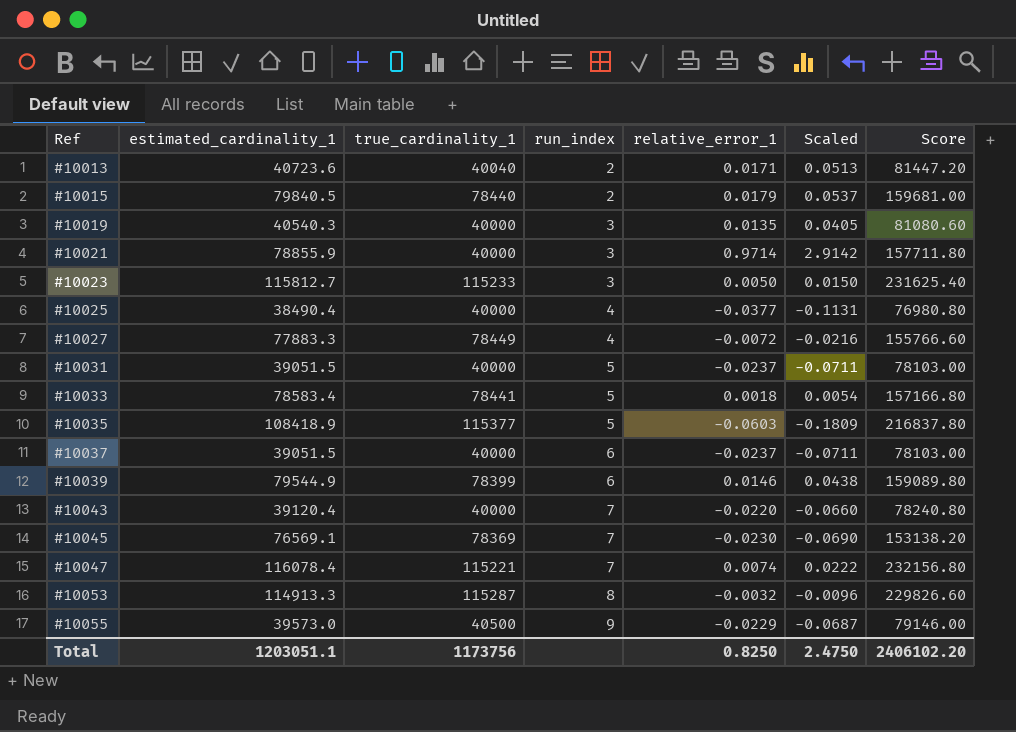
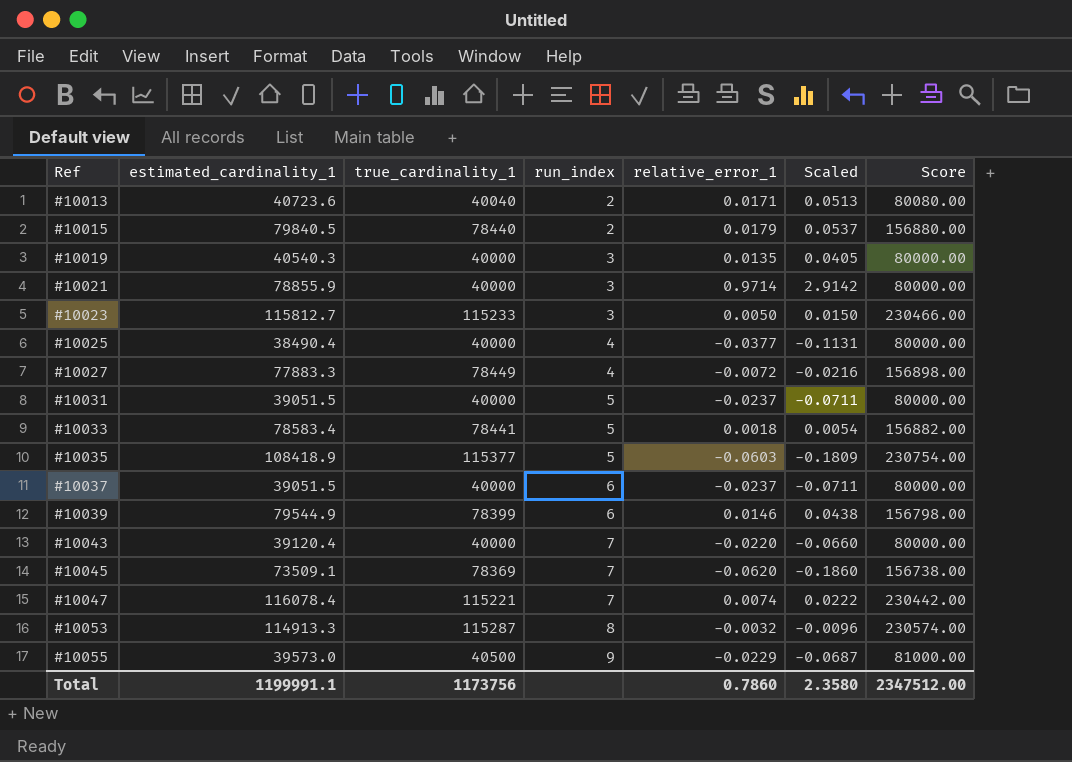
column Score | formula: [estimated_cardinality_1] * 2 -> [true_cardinality_1] * 2
#10045 | estimated_cardinality_1: 76569.1 -> 73509.1
#10045 | relative_error_1: -0.0230 -> -0.0620
#10045 | Scaled: -0.0690 -> -0.1860
Total | estimated_cardinality_1: 1203051.1 -> 1199991.1
Total | relative_error_1: 0.8250 -> 0.7860
Total | Scaled: 2.4750 -> 2.3580
Total | Score: 2406102.20 -> 2347512.00

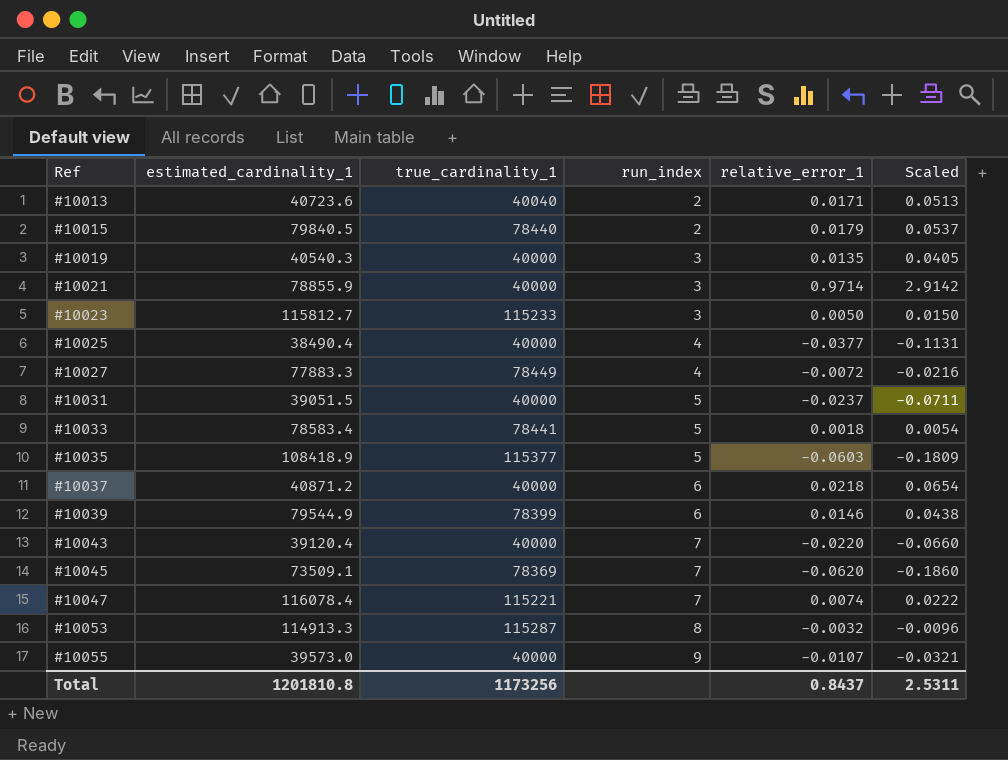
column Score | formula: [true_cardinality_1] * 2 -> none
#10037 | estimated_cardinality_1: 39051.5 -> 40871.2
#10037 | relative_error_1: -0.0237 -> 0.0218
#10037 | Scaled: -0.0711 -> 0.0654
#10055 | true_cardinality_1: 40500 -> 40000
#10055 | relative_error_1: -0.0229 -> -0.0107
#10055 | Scaled: -0.0687 -> -0.0321
Total | estimated_cardinality_1: 1199991.1 -> 1201810.8
Total | true_cardinality_1: 1173756 -> 1173256
Total | relative_error_1: 0.7860 -> 0.8437
Total | Scaled: 2.3580 -> 2.5311

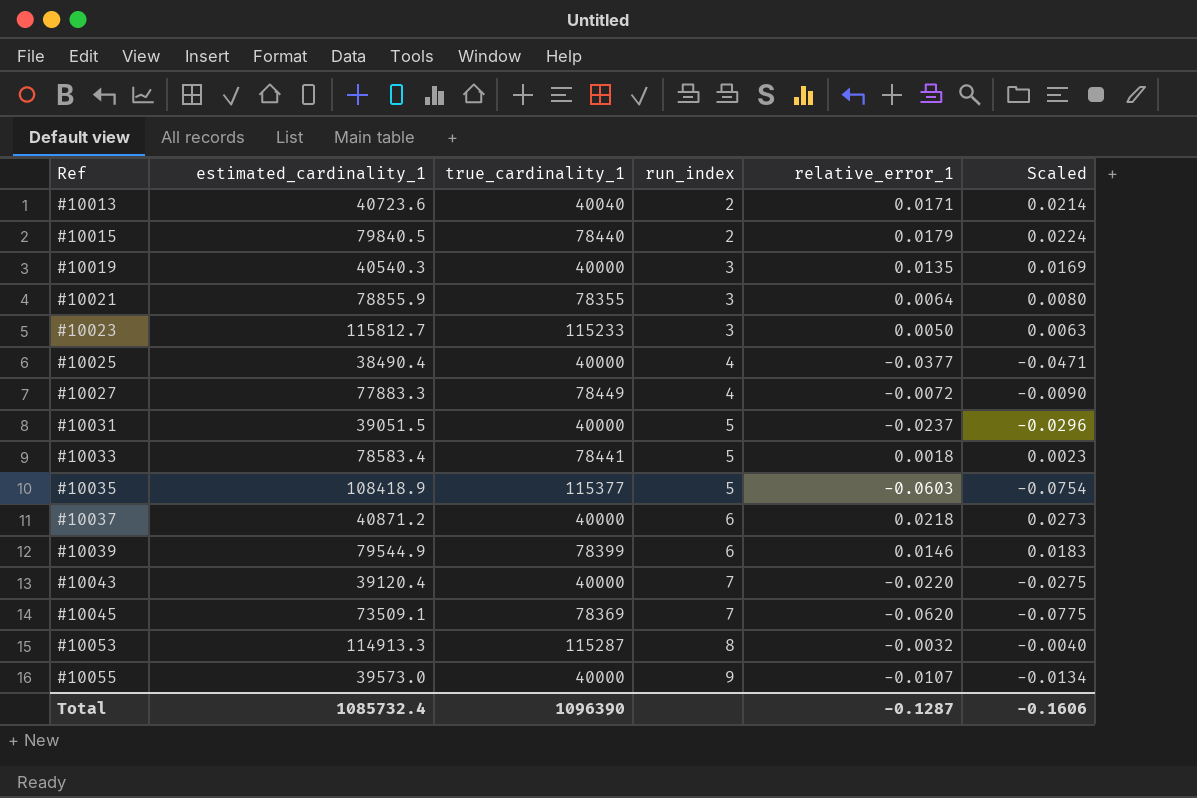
column Scaled | formula: [relative_error_1] * 3 -> [relative_error_1] * 1.25
row #10047: 116078.4 | 115221 | 7 | 0.0074 | 0.0222 -> none
#10021 | true_cardinality_1: 40000 -> 78355
#10021 | relative_error_1: 0.9714 -> 0.0064
Total | estimated_cardinality_1: 1201810.8 -> 1085732.4
Total | true_cardinality_1: 1173256 -> 1096390
Total | relative_error_1: 0.8437 -> -0.1287
Total | Scaled: 2.5311 -> -0.1606

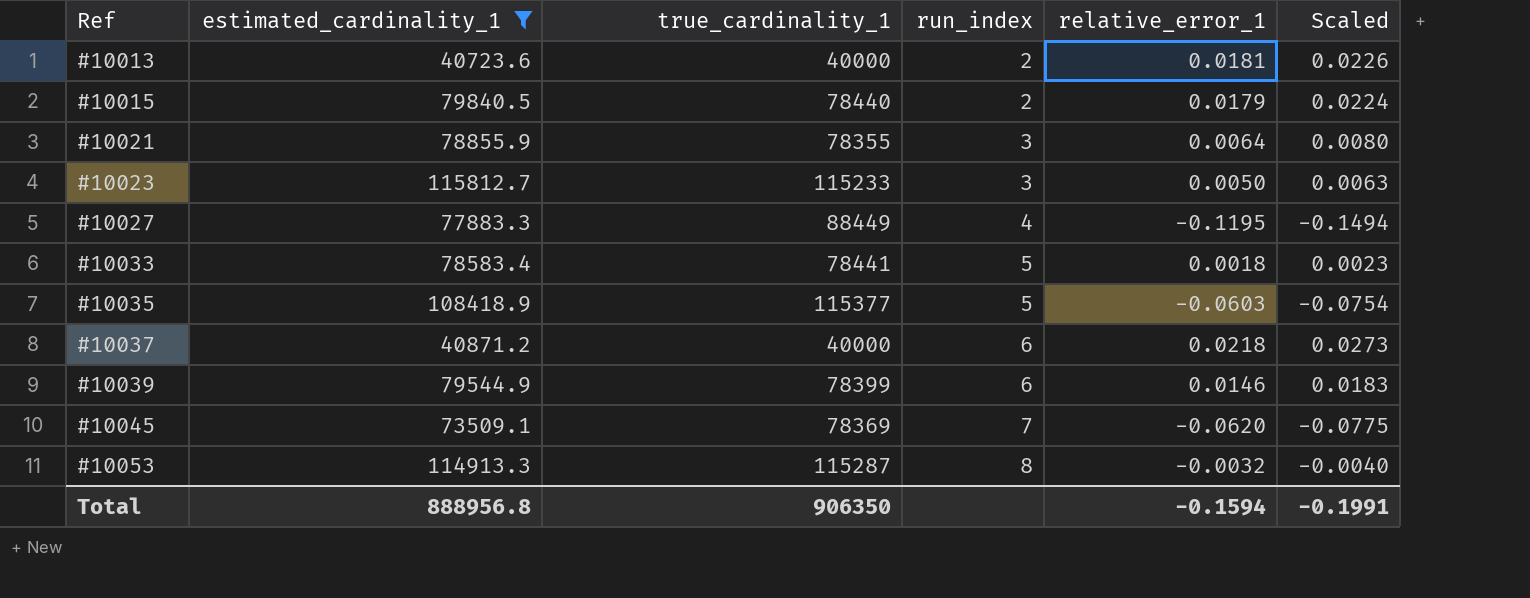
filter: none -> estimated_cardinality_1 >= 40723.6
#10013 | true_cardinality_1: 40040 -> 40000
#10013 | relative_error_1: 0.0171 -> 0.0181
#10013 | Scaled: 0.0214 -> 0.0226
#10027 | true_cardinality_1: 78449 -> 88449
#10027 | relative_error_1: -0.0072 -> -0.1195
#10027 | Scaled: -0.0090 -> -0.1494
Total | estimated_cardinality_1: 1085732.4 -> 888956.8
Total | true_cardinality_1: 1096390 -> 906350
Total | relative_error_1: -0.1287 -> -0.1594
Total | Scaled: -0.1606 -> -0.1991

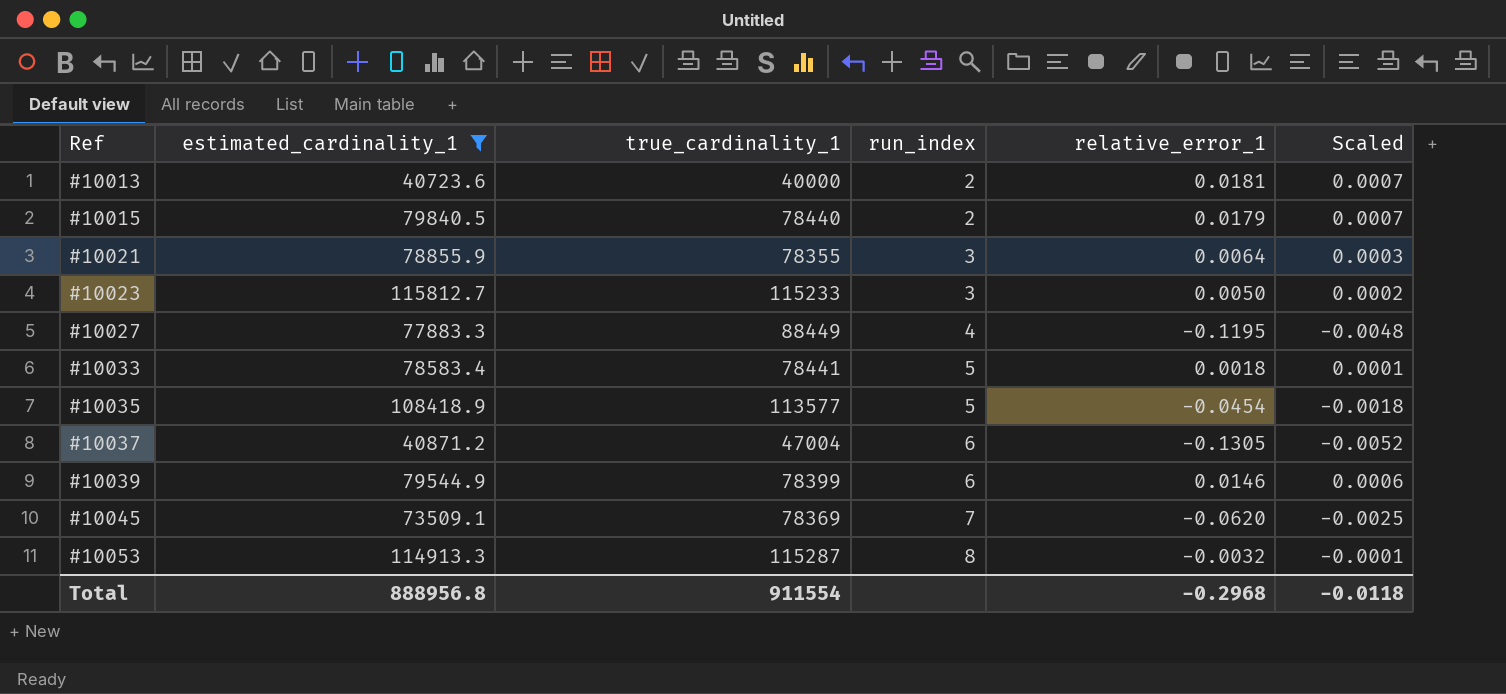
column Scaled | formula: [relative_error_1] * 1.25 -> [relative_error_1] * 0.04
#10035 | true_cardinality_1: 115377 -> 113577
#10035 | relative_error_1: -0.0603 -> -0.0454
#10037 | true_cardinality_1: 40000 -> 47004
#10037 | relative_error_1: 0.0218 -> -0.1305
Total | true_cardinality_1: 906350 -> 911554
Total | relative_error_1: -0.1594 -> -0.2968
Total | Scaled: -0.1991 -> -0.0118

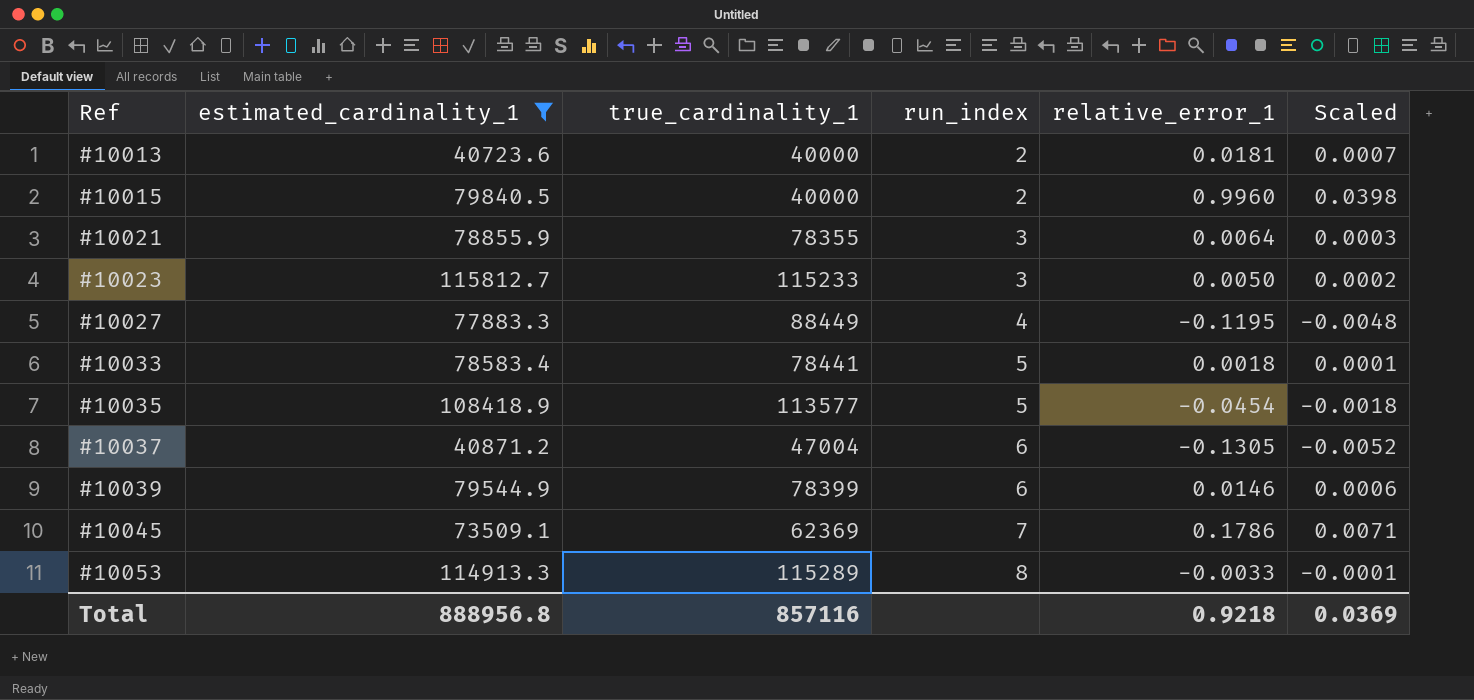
#10015 | true_cardinality_1: 78440 -> 40000
#10015 | relative_error_1: 0.0179 -> 0.9960
#10015 | Scaled: 0.0007 -> 0.0398
#10045 | true_cardinality_1: 78369 -> 62369
#10045 | relative_error_1: -0.0620 -> 0.1786
#10045 | Scaled: -0.0025 -> 0.0071
#10053 | true_cardinality_1: 115287 -> 115289
#10053 | relative_error_1: -0.0032 -> -0.0033
Total | true_cardinality_1: 911554 -> 857116
Total | relative_error_1: -0.2968 -> 0.9218
Total | Scaled: -0.0118 -> 0.0369

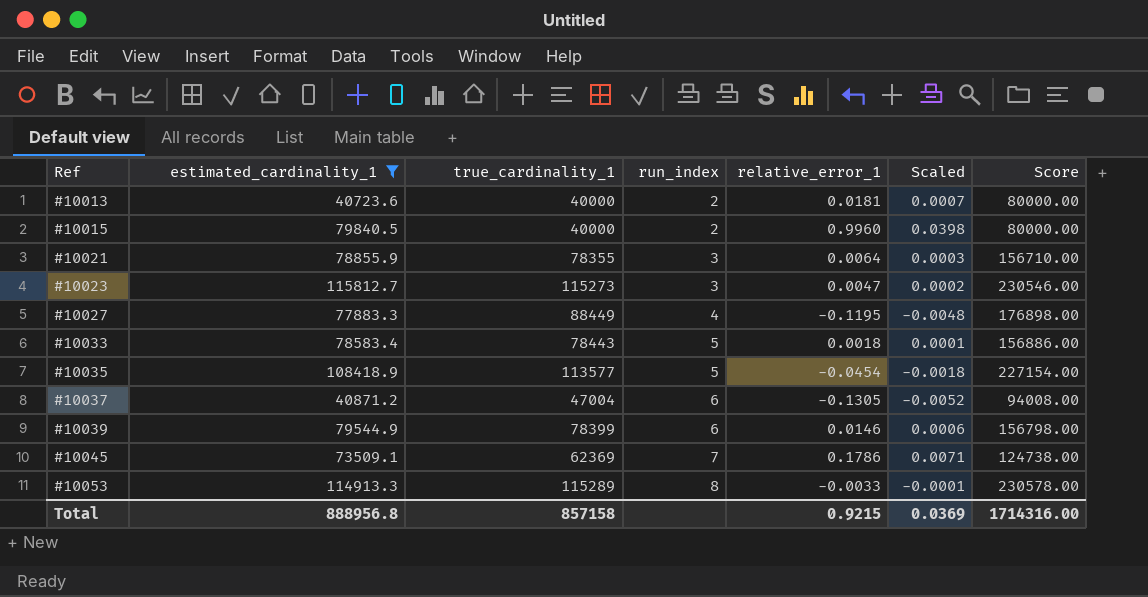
column Score | formula: none -> [true_cardinality_1] * 2
#10023 | true_cardinality_1: 115233 -> 115273
#10023 | relative_error_1: 0.0050 -> 0.0047
#10033 | true_cardinality_1: 78441 -> 78443
Total | true_cardinality_1: 857116 -> 857158
Total | relative_error_1: 0.9218 -> 0.9215

